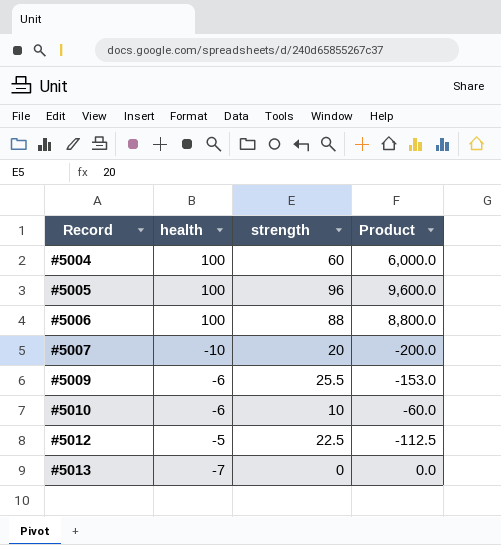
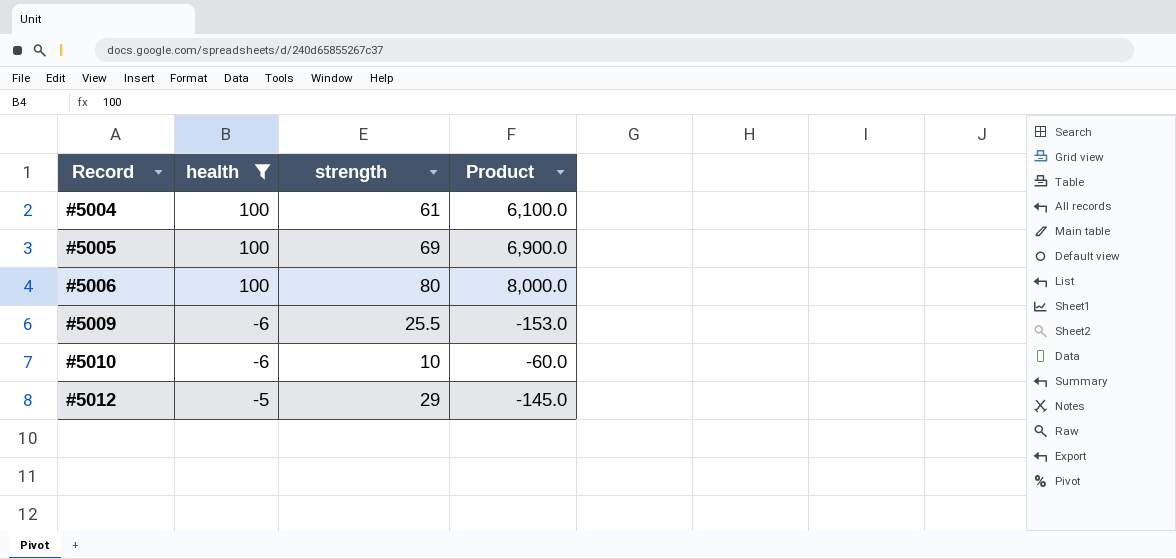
filter: none -> health >= -6
#5004 | strength: 60 -> 61
#5004 | Product: 6,000.0 -> 6,100.0
#5005 | strength: 96 -> 69
#5005 | Product: 9,600.0 -> 6,900.0
#5006 | strength: 88 -> 80
#5006 | Product: 8,800.0 -> 8,000.0
#5012 | strength: 22.5 -> 29
#5012 | Product: -112.5 -> -145.0

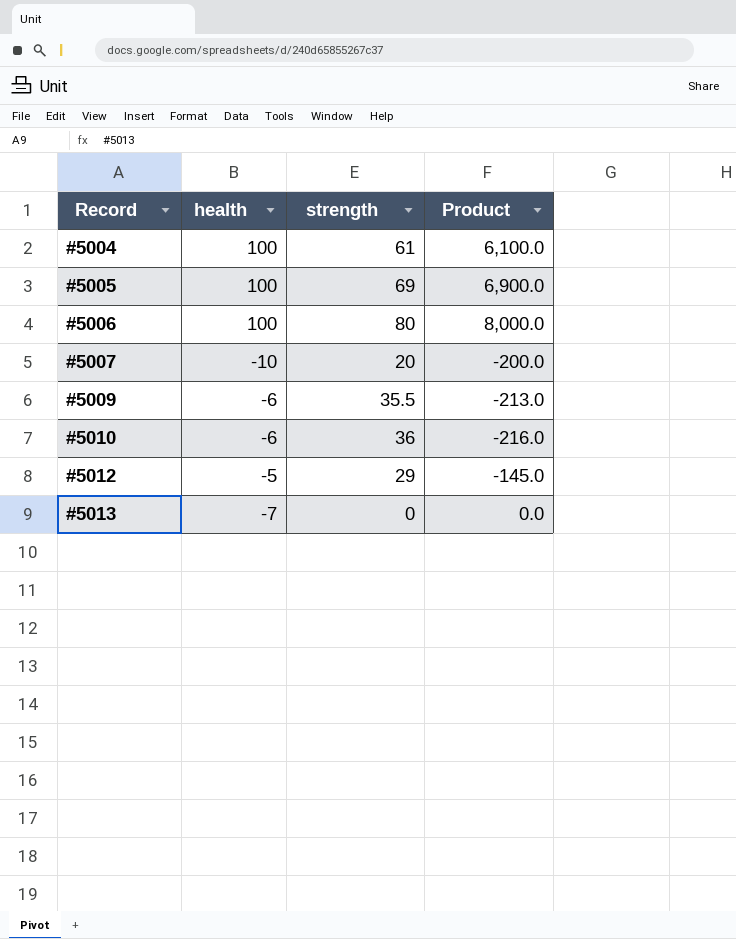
filter: health >= -6 -> none
#5009 | strength: 25.5 -> 35.5
#5009 | Product: -153.0 -> -213.0
#5010 | strength: 10 -> 36
#5010 | Product: -60.0 -> -216.0

